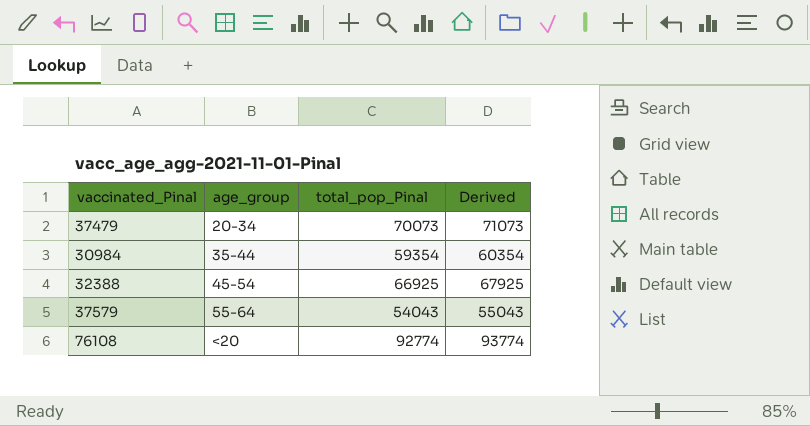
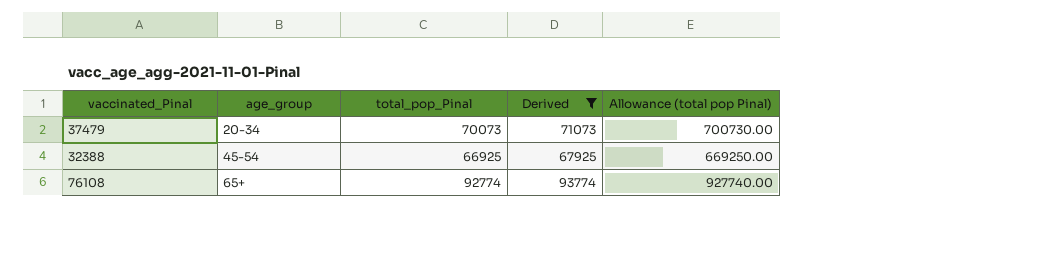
filter: none -> Derived >= 67925
column Allowance (total pop Pinal) | formula: none -> [total_pop_Pinal] * 10
76108 | age_group: <20 -> 65+

